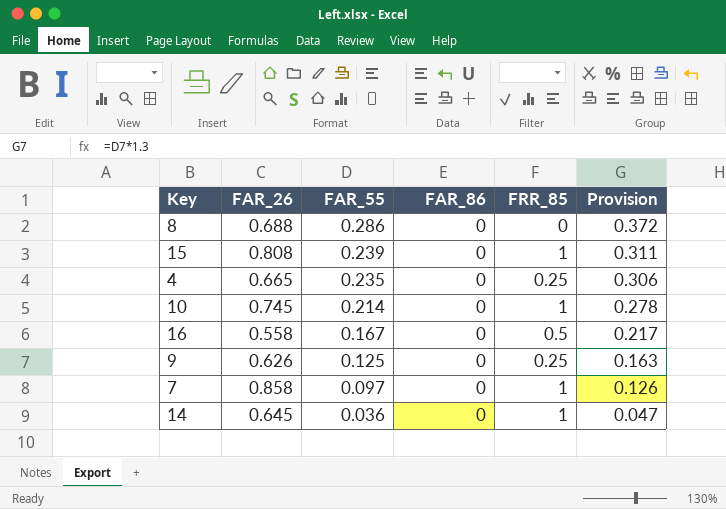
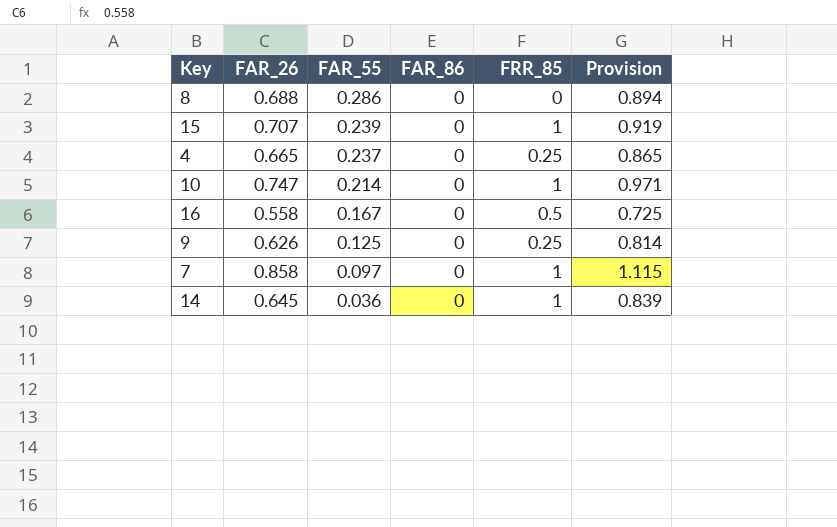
column Provision | formula: [FAR_55] * 1.3 -> [FAR_26] * 1.3
15 | FAR_26: 0.808 -> 0.707
4 | FAR_55: 0.235 -> 0.237
10 | FAR_26: 0.745 -> 0.747

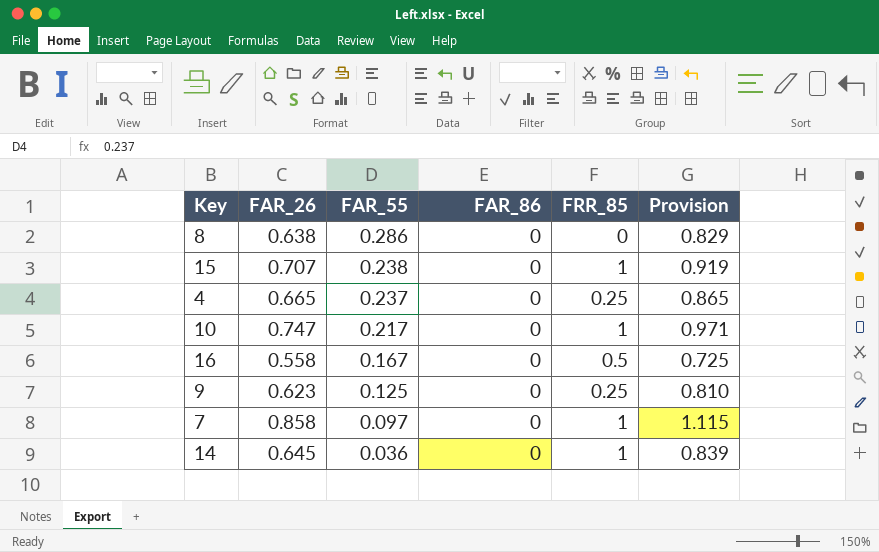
8 | FAR_26: 0.688 -> 0.638
8 | Provision: 0.894 -> 0.829
15 | FAR_55: 0.239 -> 0.238
10 | FAR_55: 0.214 -> 0.217
9 | FAR_26: 0.626 -> 0.623
9 | Provision: 0.814 -> 0.810

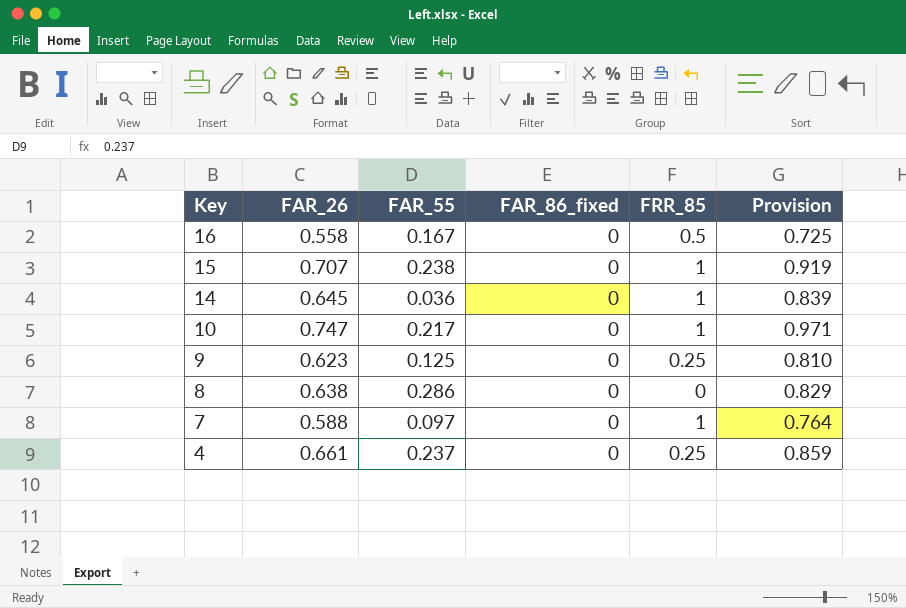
row order: FAR_55 descending -> Key descending
column name: FAR_86 -> FAR_86_fixed
7 | FAR_26: 0.858 -> 0.588
7 | Provision: 1.115 -> 0.764
4 | FAR_26: 0.665 -> 0.661
4 | Provision: 0.865 -> 0.859

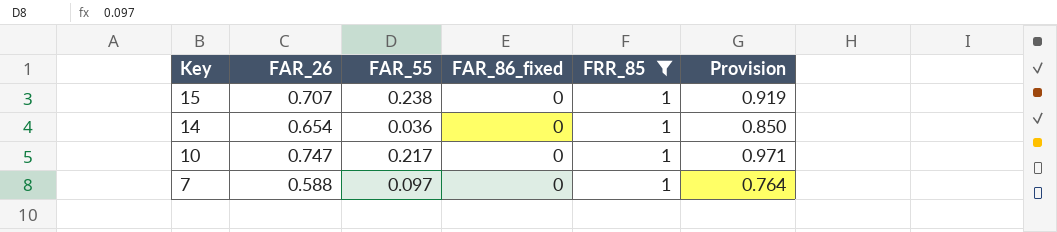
filter: none -> FRR_85 = 1
14 | FAR_26: 0.645 -> 0.654
14 | Provision: 0.839 -> 0.850

